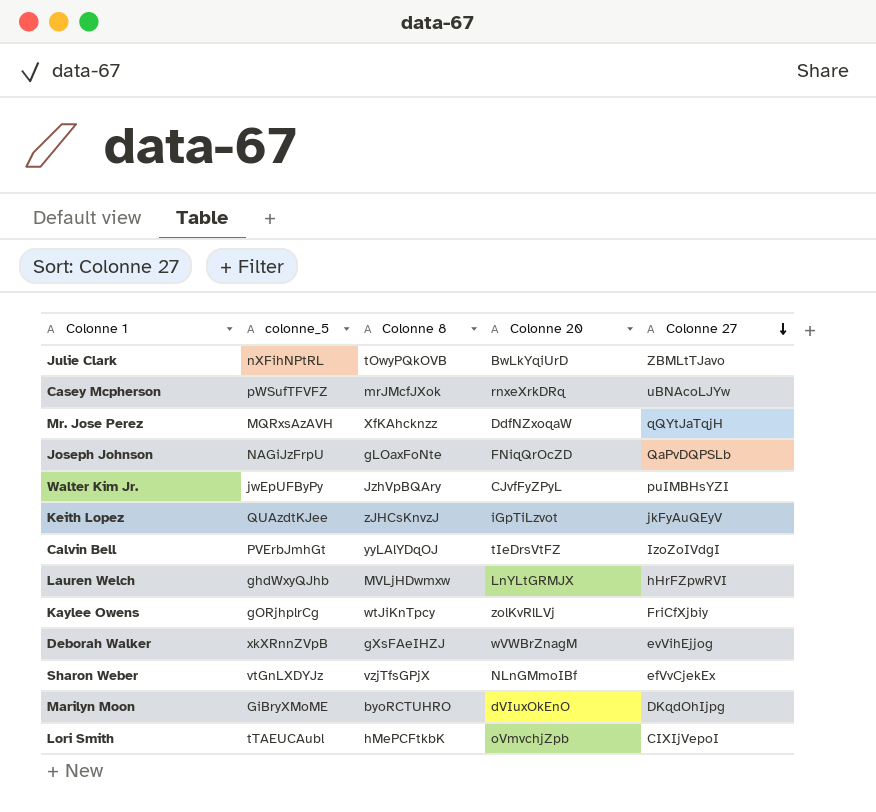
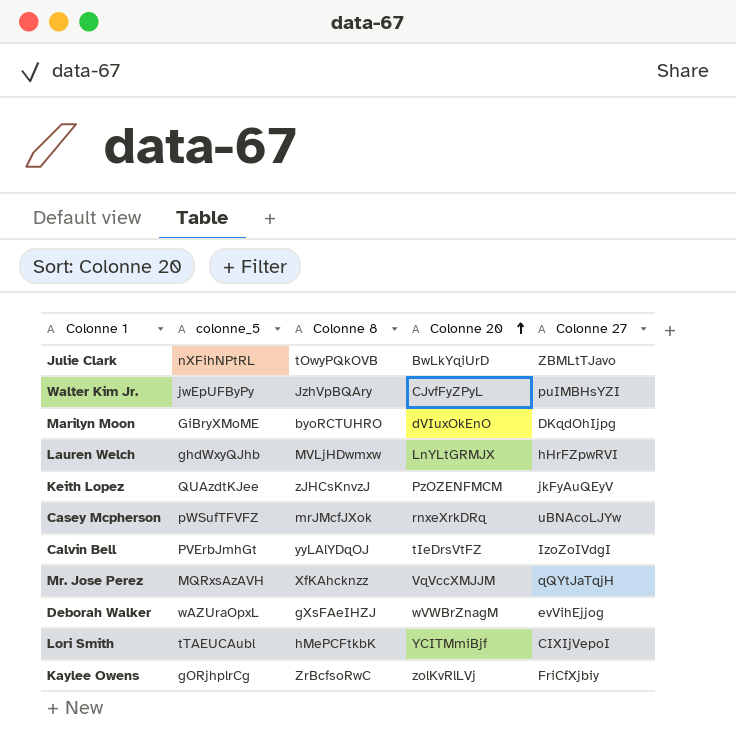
row order: Colonne 27 descending -> Colonne 20 ascending
row Joseph Johnson: NAGiJzFrpU | gLOaxFoNte | FNiqQrOcZD | QaPvDQPSLb -> none
row Sharon Weber: vtGnLXDYJz | vzjTfsGPjX | NLnGMmoIBf | efVvCjekEx -> none
Keith Lopez | Colonne 20: iGpTiLzvot -> PzOZENFMCM
Mr. Jose Perez | Colonne 20: DdfNZxoqaW -> VqVccXMJJM
Deborah Walker | colonne_5: xkXRnnZVpB -> wAZUraOpxL
Lori Smith | Colonne 20: oVmvchjZpb -> YCITMmiBjf
Kaylee Owens | Colonne 8: wtJiKnTpcy -> ZrBcfsoRwC

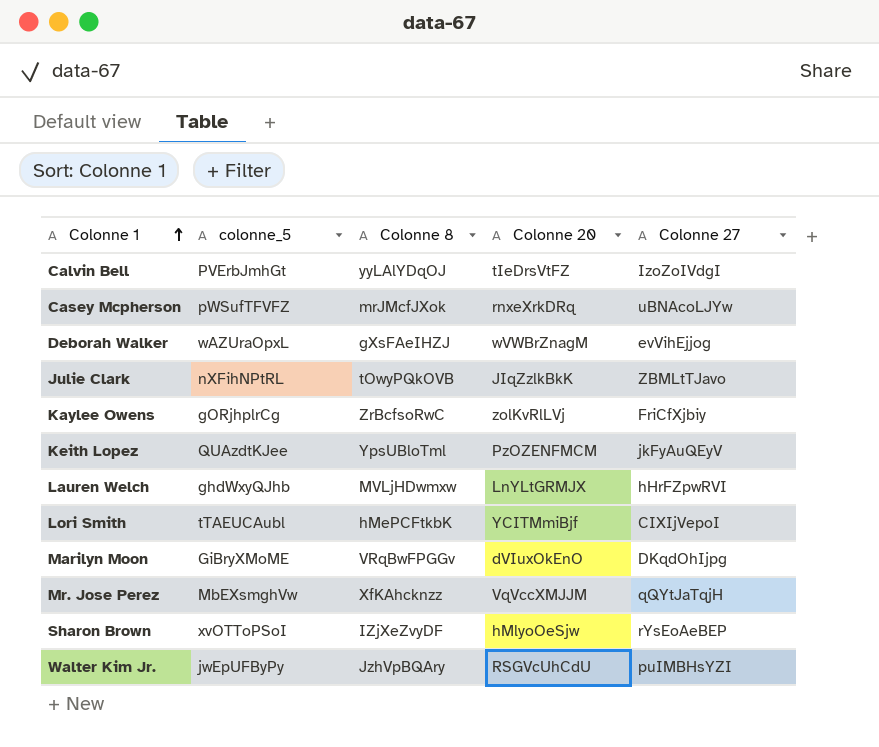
row order: Colonne 20 ascending -> Colonne 1 ascending
Julie Clark | Colonne 20: BwLkYqiUrD -> JIqZzlkBkK
Keith Lopez | Colonne 8: zJHCsKnvzJ -> YpsUBloTml
Marilyn Moon | Colonne 8: byoRCTUHRO -> VRqBwFPGGv
Mr. Jose Perez | colonne_5: MQRxsAzAVH -> MbEXsmghVw
row Sharon Brown: none -> xvOTToPSoI | IZjXeZvyDF | hMlyoOeSjw | rYsEoAeBEP
Walter Kim Jr. | Colonne 20: CJvfFyZPyL -> RSGVcUhCdU

